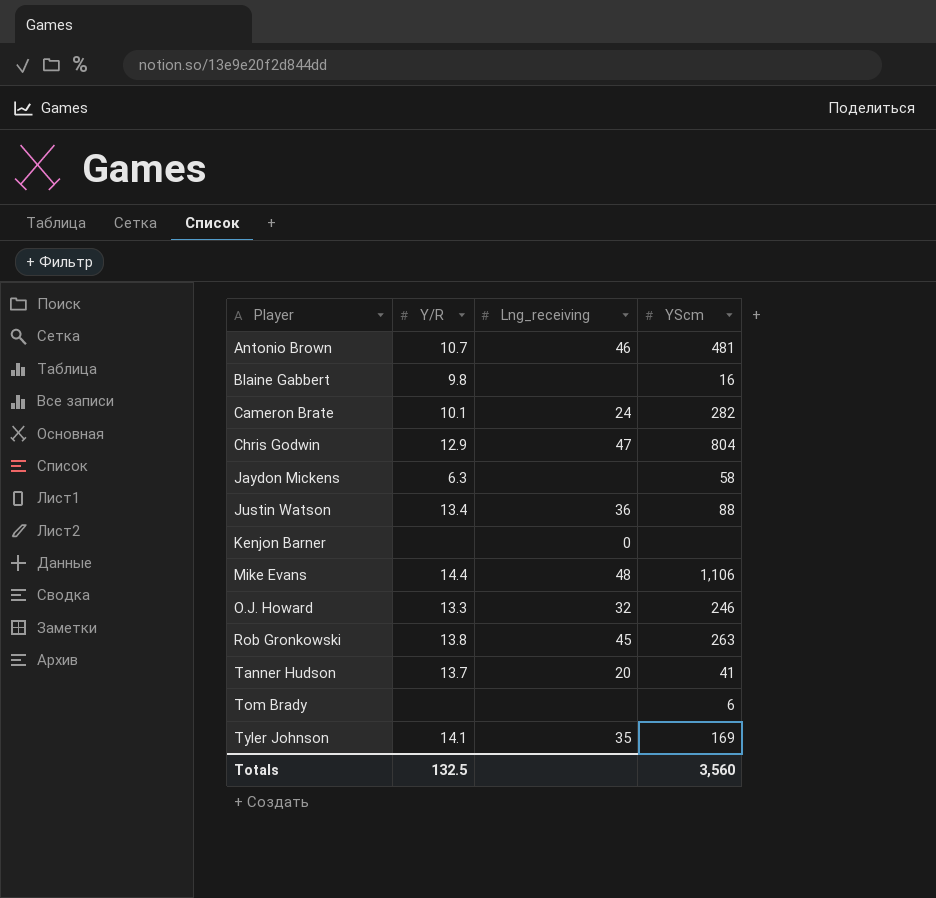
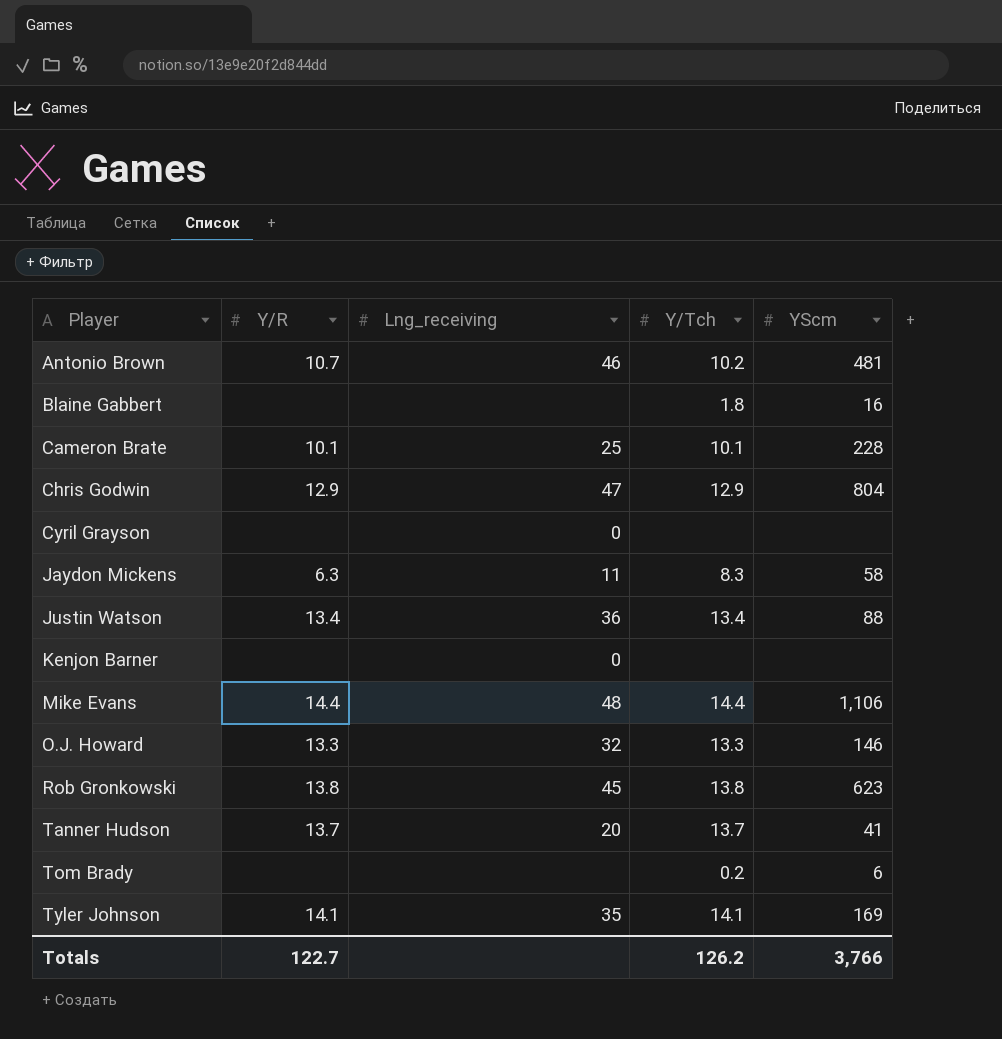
column Y/Tch | position: none -> 4
Blaine Gabbert | Y/R: 9.8 -> none
Cameron Brate | Lng_receiving: 24 -> 25
Cameron Brate | YScm: 282 -> 228
row Cyril Grayson: none -> none | 0 | none | none
Jaydon Mickens | Lng_receiving: none -> 11
O.J. Howard | YScm: 246 -> 146
Rob Gronkowski | YScm: 263 -> 623
Totals | Y/R: 132.5 -> 122.7
Totals | YScm: 3,560 -> 3,766

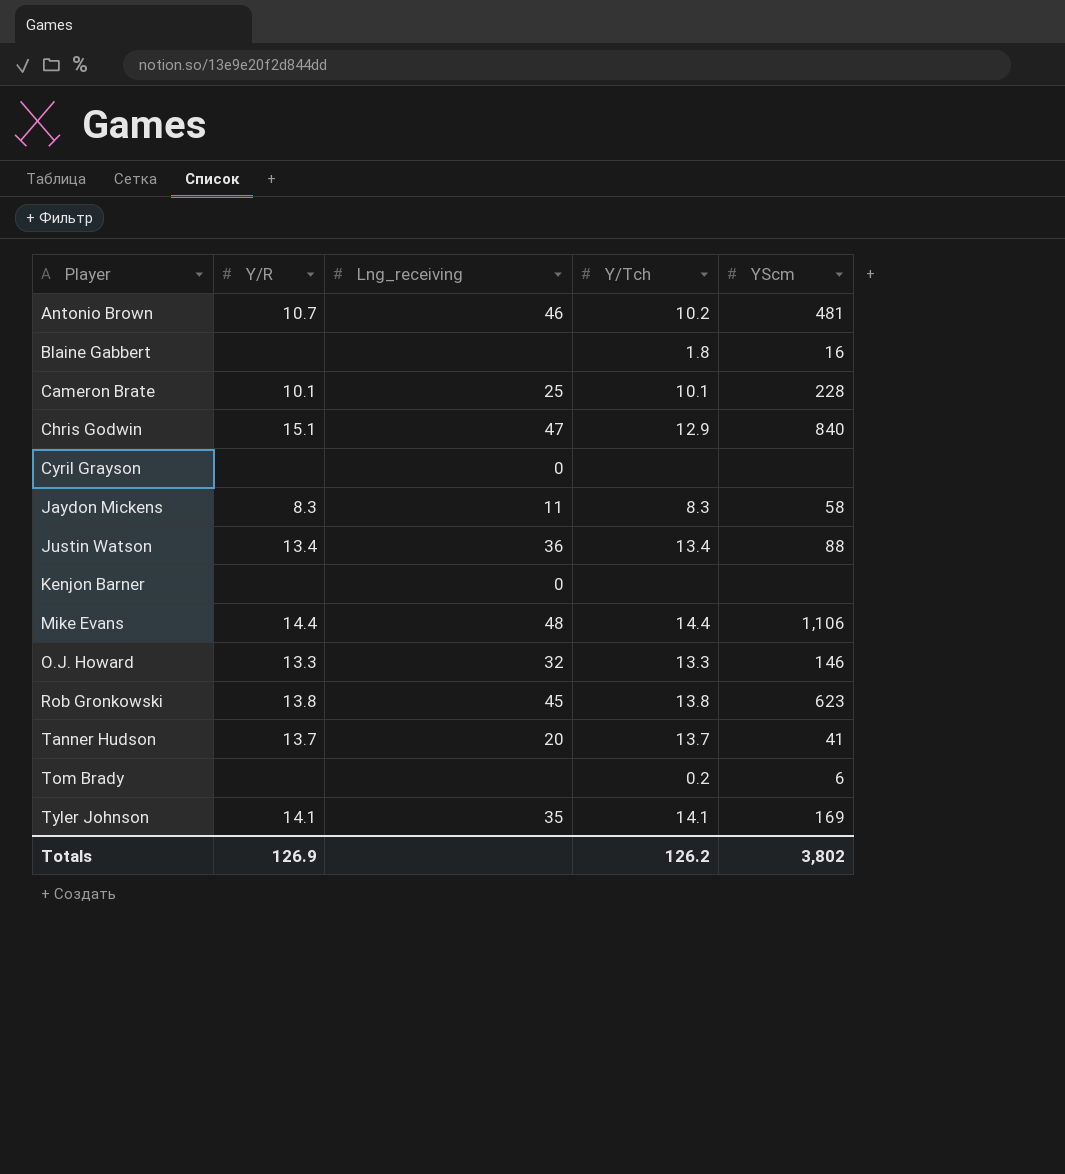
Chris Godwin | Y/R: 12.9 -> 15.1
Chris Godwin | YScm: 804 -> 840
Jaydon Mickens | Y/R: 6.3 -> 8.3
Totals | Y/R: 122.7 -> 126.9
Totals | YScm: 3,766 -> 3,802

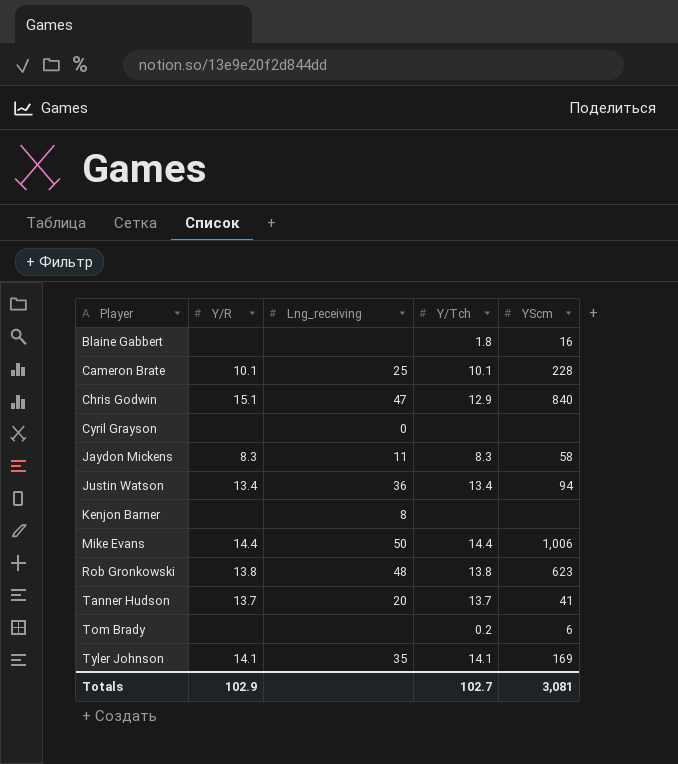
row Antonio Brown: 10.7 | 46 | 10.2 | 481 -> none
row O.J. Howard: 13.3 | 32 | 13.3 | 146 -> none
Justin Watson | YScm: 88 -> 94
Kenjon Barner | Lng_receiving: 0 -> 8
Mike Evans | Lng_receiving: 48 -> 50
Mike Evans | YScm: 1,106 -> 1,006
Rob Gronkowski | Lng_receiving: 45 -> 48
Totals | Y/R: 126.9 -> 102.9
Totals | Y/Tch: 126.2 -> 102.7
Totals | YScm: 3,802 -> 3,081

